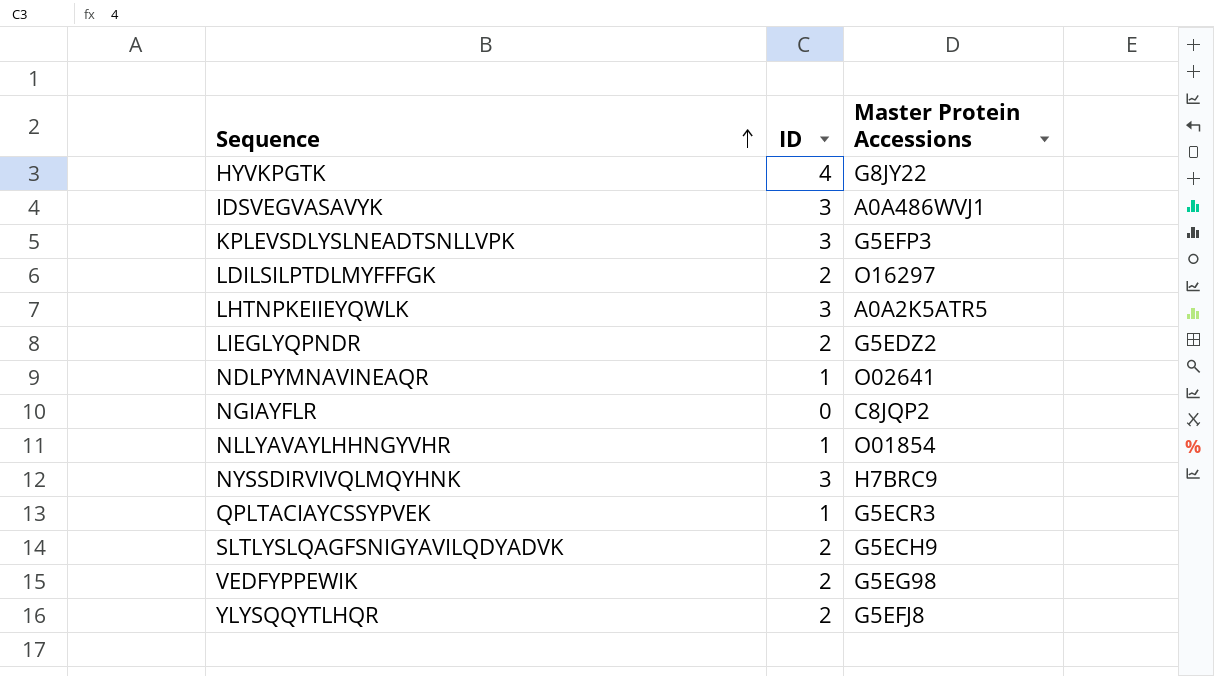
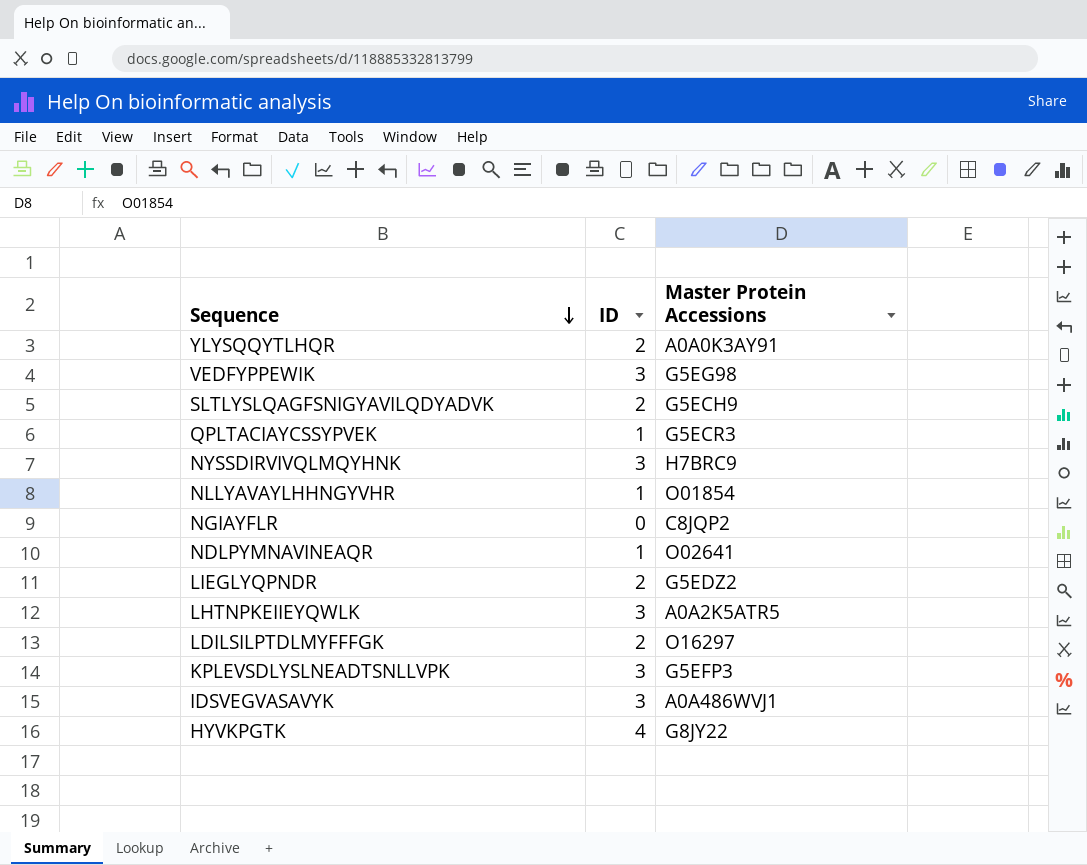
row order: Sequence ascending -> Sequence descending
YLYSQQYTLHQR | Master Protein Accessions: G5EFJ8 -> A0A0K3AY91
VEDFYPPEWIK | ID: 2 -> 3

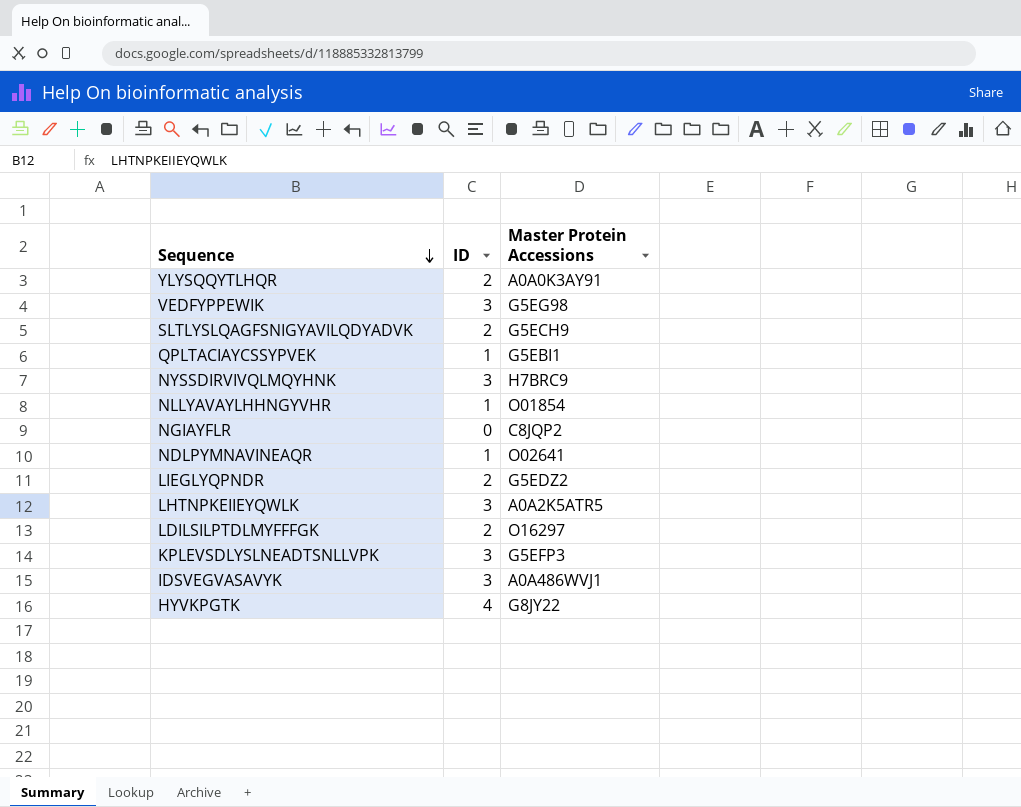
QPLTACIAYCSSYPVEK | Master Protein Accessions: G5ECR3 -> G5EBI1

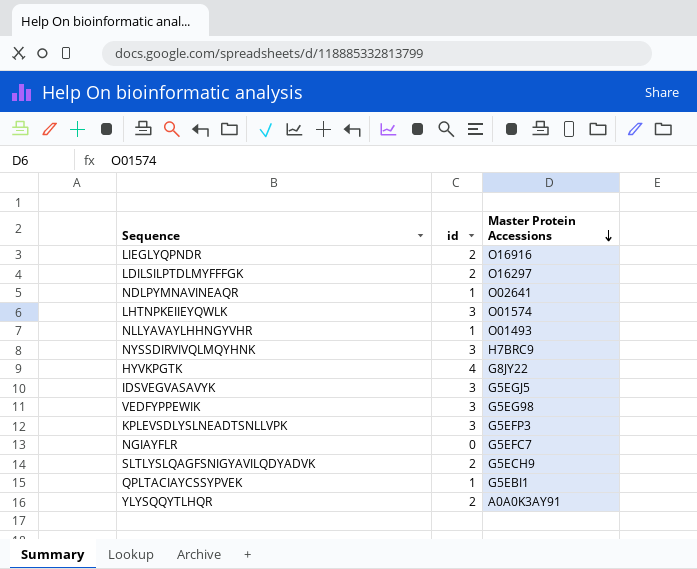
row order: Sequence descending -> Master Protein Accessions descending
column name: ID -> id
LIEGLYQPNDR | Master Protein Accessions: G5EDZ2 -> O16916
LHTNPKEIIEYQWLK | Master Protein Accessions: A0A2K5ATR5 -> O01574
NLLYAVAYLHHNGYVHR | Master Protein Accessions: O01854 -> O01493
IDSVEGVASAVYK | Master Protein Accessions: A0A486WVJ1 -> G5EGJ5
NGIAYFLR | Master Protein Accessions: C8JQP2 -> G5EFC7

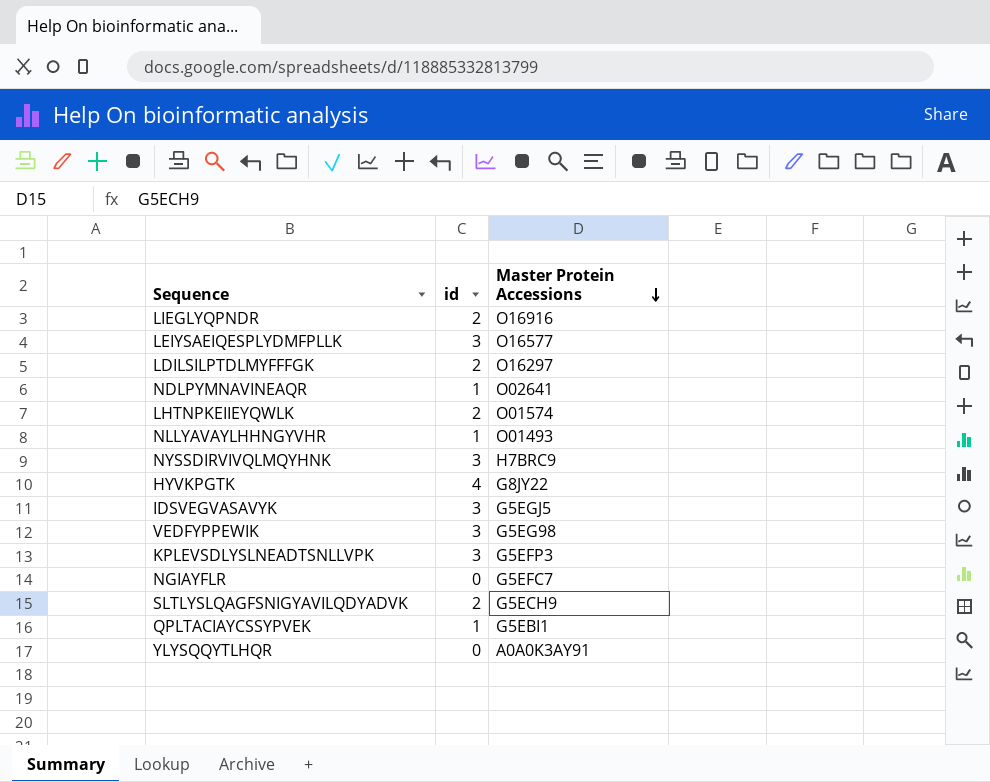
row LEIYSAEIQESPLYDMFPLLK: none -> 3 | O16577
LHTNPKEIIEYQWLK | id: 3 -> 2
YLYSQQYTLHQR | id: 2 -> 0

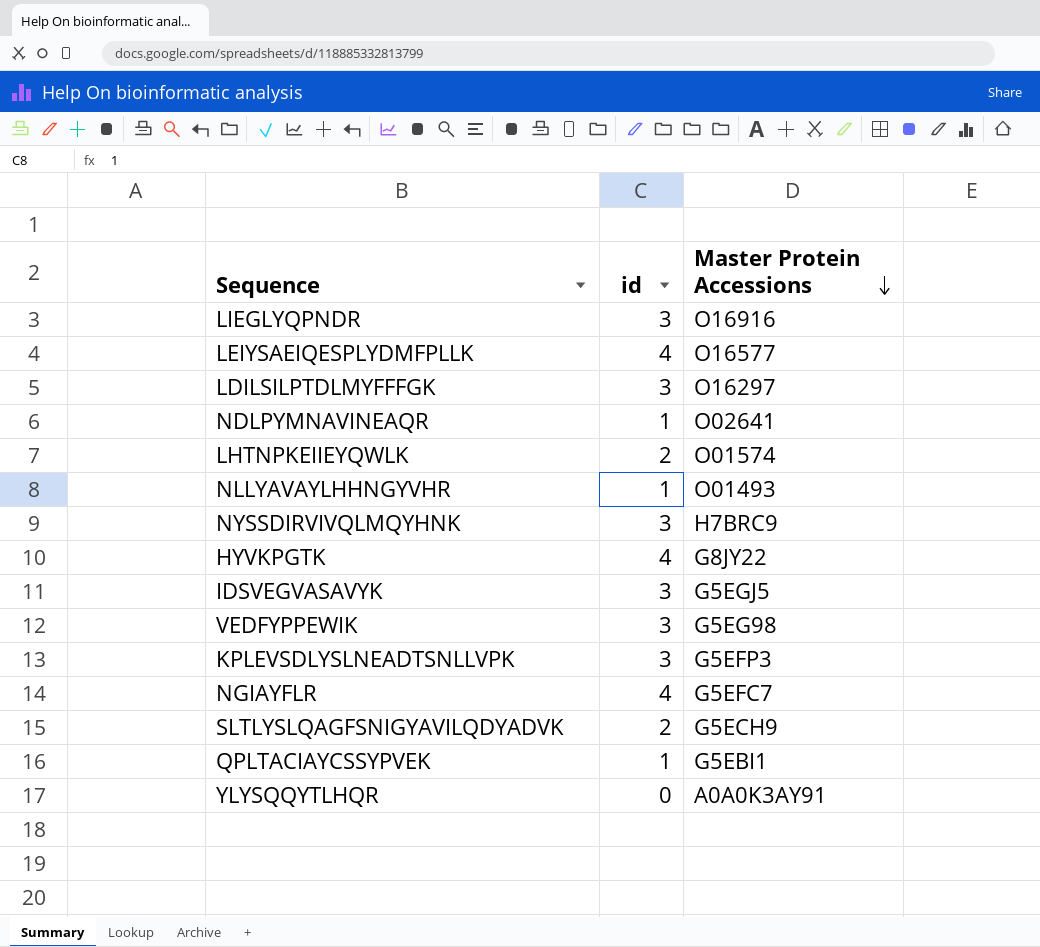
LIEGLYQPNDR | id: 2 -> 3
LEIYSAEIQESPLYDMFPLLK | id: 3 -> 4
LDILSILPTDLMYFFFGK | id: 2 -> 3
NGIAYFLR | id: 0 -> 4

